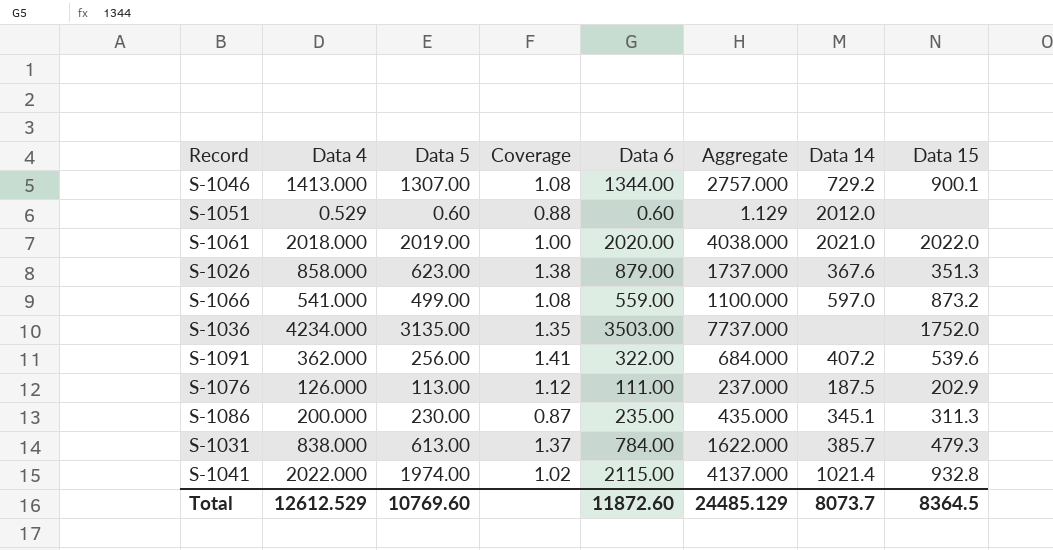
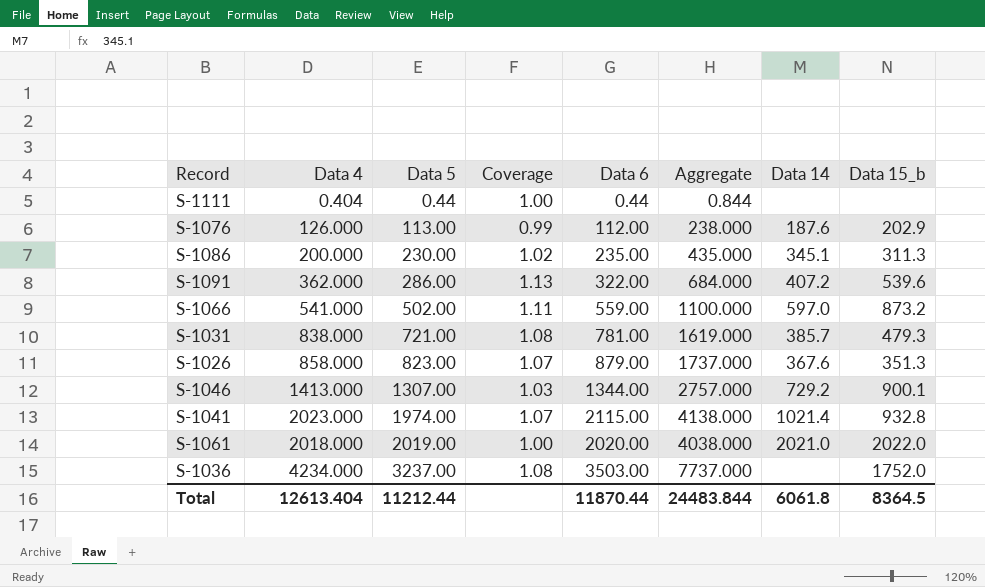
row order: none -> Data 5 ascending
column Coverage | formula: [Data 4] / [Data 5] -> [Data 6] / [Data 5]
column name: Data 15 -> Data 15_b
row S-1051: 0.529 | 0.60 | 0.88 | 0.60 | 1.129 | 2012.0 | none -> none
row S-1111: none -> 0.404 | 0.44 | 1.00 | 0.44 | 0.844 | none | none
S-1076 | Data 6: 111.00 -> 112.00
S-1076 | Aggregate: 237.000 -> 238.000
S-1076 | Data 14: 187.5 -> 187.6
S-1091 | Data 5: 256.00 -> 286.00
S-1066 | Data 5: 499.00 -> 502.00
S-1031 | Data 5: 613.00 -> 721.00
S-1031 | Data 6: 784.00 -> 781.00
S-1031 | Aggregate: 1622.000 -> 1619.000
S-1026 | Data 5: 623.00 -> 823.00
S-1041 | Data 4: 2022.000 -> 2023.000
S-1041 | Aggregate: 4137.000 -> 4138.000
S-1036 | Data 5: 3135.00 -> 3237.00
Total | Data 4: 12612.529 -> 12613.404
Total | Data 5: 10769.60 -> 11212.44
Total | Data 6: 11872.60 -> 11870.44
Total | Aggregate: 24485.129 -> 24483.844
Total | Data 14: 8073.7 -> 6061.8

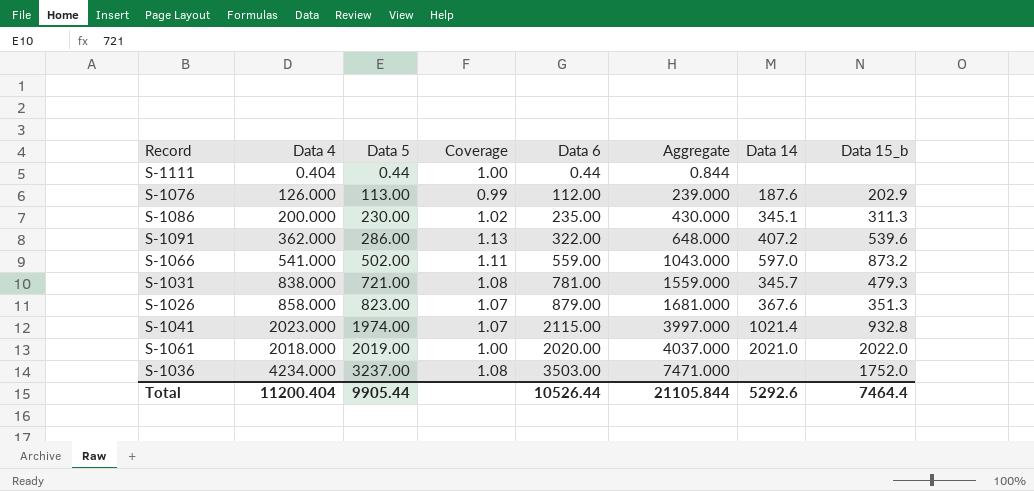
column Aggregate | formula: [Data 4] + [Data 6] -> [Data 4] + [Data 5]
row S-1046: 1413.000 | 1307.00 | 1.03 | 1344.00 | 2757.000 | 729.2 | 900.1 -> none
S-1031 | Data 14: 385.7 -> 345.7
Total | Data 4: 12613.404 -> 11200.404
Total | Data 5: 11212.44 -> 9905.44
Total | Data 6: 11870.44 -> 10526.44
Total | Aggregate: 24483.844 -> 21105.844
Total | Data 14: 6061.8 -> 5292.6
Total | Data 15_b: 8364.5 -> 7464.4

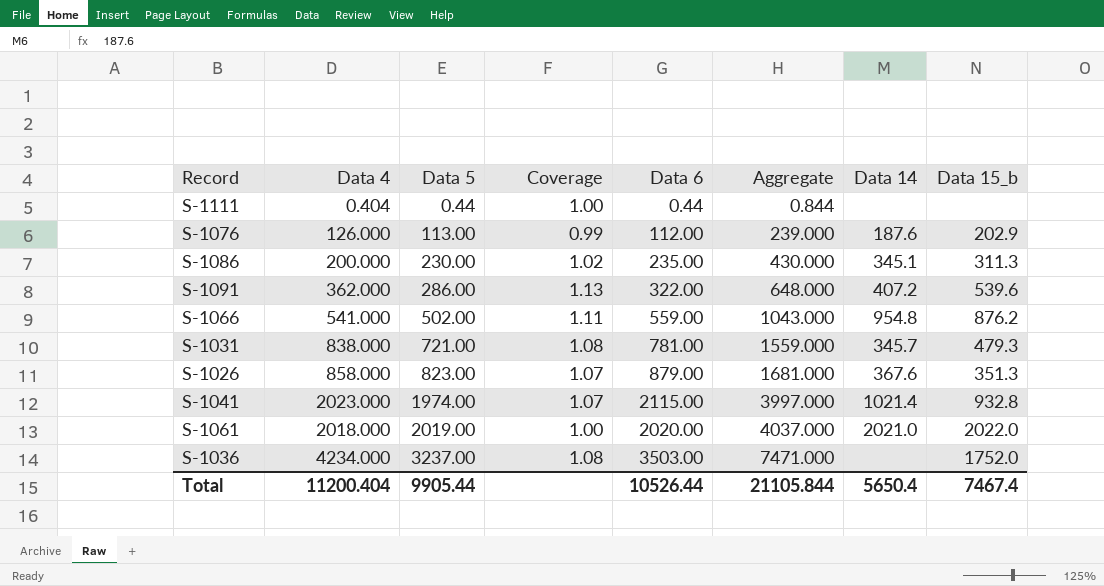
S-1066 | Data 14: 597.0 -> 954.8
S-1066 | Data 15_b: 873.2 -> 876.2
Total | Data 14: 5292.6 -> 5650.4
Total | Data 15_b: 7464.4 -> 7467.4

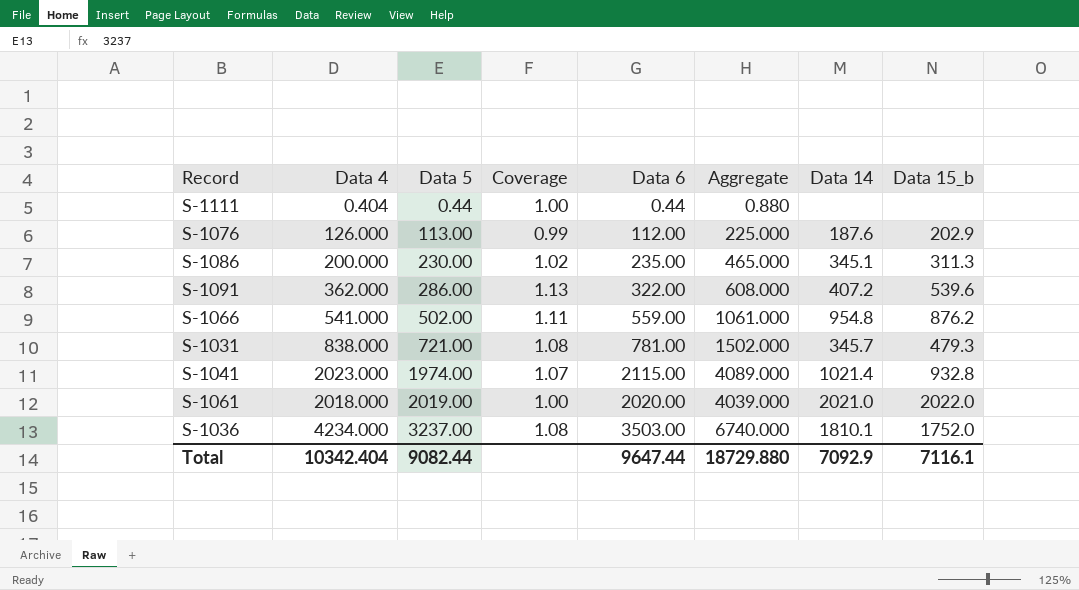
column Aggregate | formula: [Data 4] + [Data 5] -> [Data 5] + [Data 6]
row S-1026: 858.000 | 823.00 | 1.07 | 879.00 | 1681.000 | 367.6 | 351.3 -> none
S-1036 | Data 14: none -> 1810.1
Total | Data 4: 11200.404 -> 10342.404
Total | Data 5: 9905.44 -> 9082.44
Total | Data 6: 10526.44 -> 9647.44
Total | Aggregate: 21105.844 -> 18729.880
Total | Data 14: 5650.4 -> 7092.9
Total | Data 15_b: 7467.4 -> 7116.1

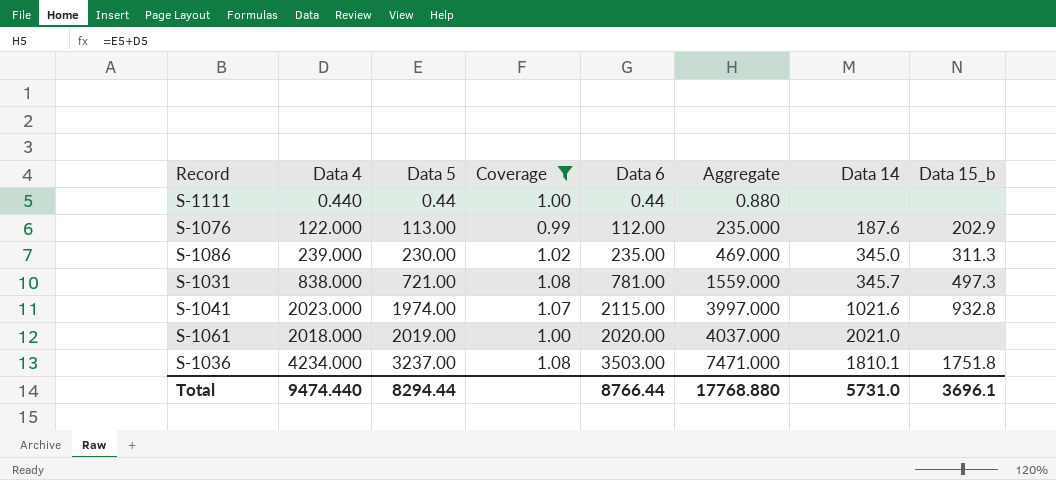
filter: none -> Coverage <= 1.08
column Aggregate | formula: [Data 5] + [Data 6] -> [Data 4] + [Data 5]
S-1111 | Data 4: 0.404 -> 0.440
S-1076 | Data 4: 126.000 -> 122.000
S-1086 | Data 4: 200.000 -> 239.000
S-1086 | Data 14: 345.1 -> 345.0
S-1031 | Data 15_b: 479.3 -> 497.3
S-1041 | Data 14: 1021.4 -> 1021.6
S-1061 | Data 15_b: 2022.0 -> none
S-1036 | Data 15_b: 1752.0 -> 1751.8
Total | Data 4: 10342.404 -> 9474.440
Total | Data 5: 9082.44 -> 8294.44
Total | Data 6: 9647.44 -> 8766.44
Total | Aggregate: 18729.880 -> 17768.880
Total | Data 14: 7092.9 -> 5731.0
Total | Data 15_b: 7116.1 -> 3696.1

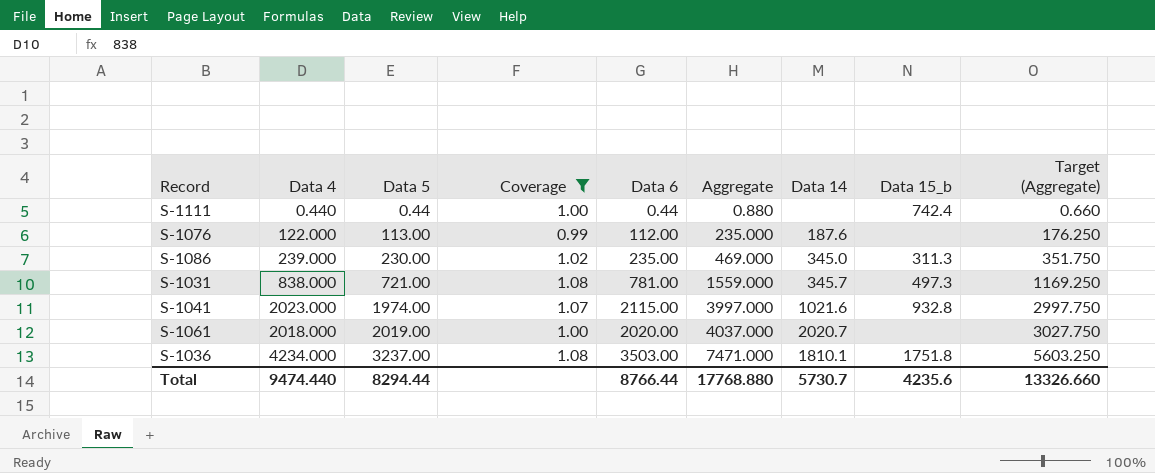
column Target (Aggregate) | formula: none -> [Aggregate] * 0.75
S-1111 | Data 15_b: none -> 742.4
S-1076 | Data 15_b: 202.9 -> none
S-1061 | Data 14: 2021.0 -> 2020.7
Total | Data 14: 5731.0 -> 5730.7
Total | Data 15_b: 3696.1 -> 4235.6

